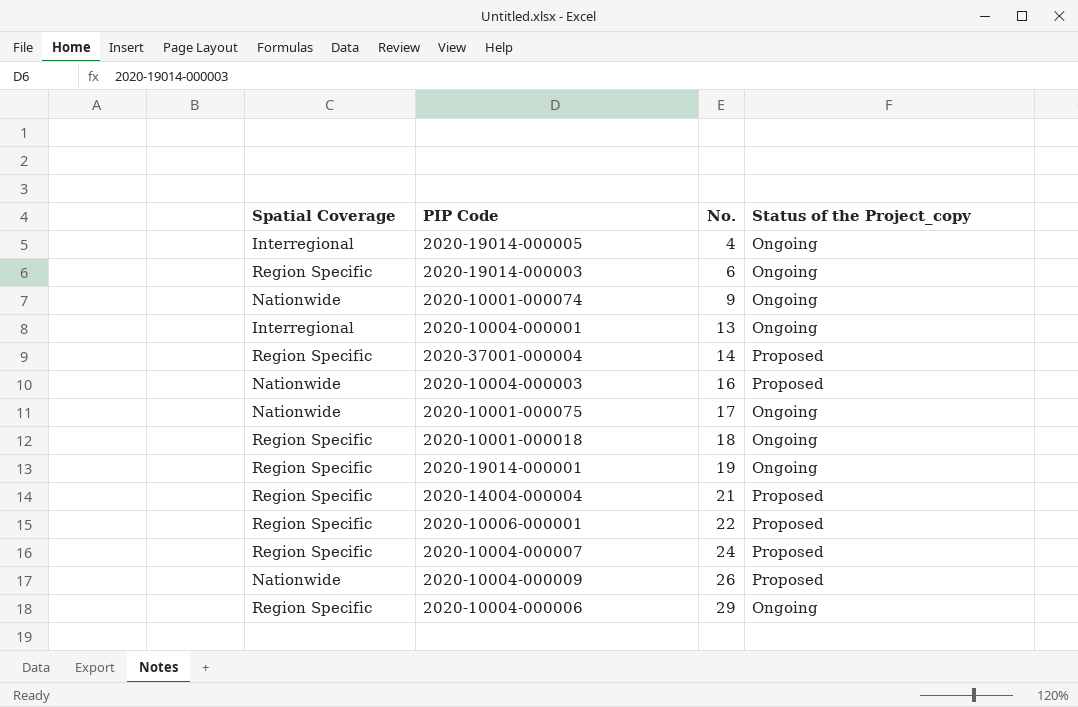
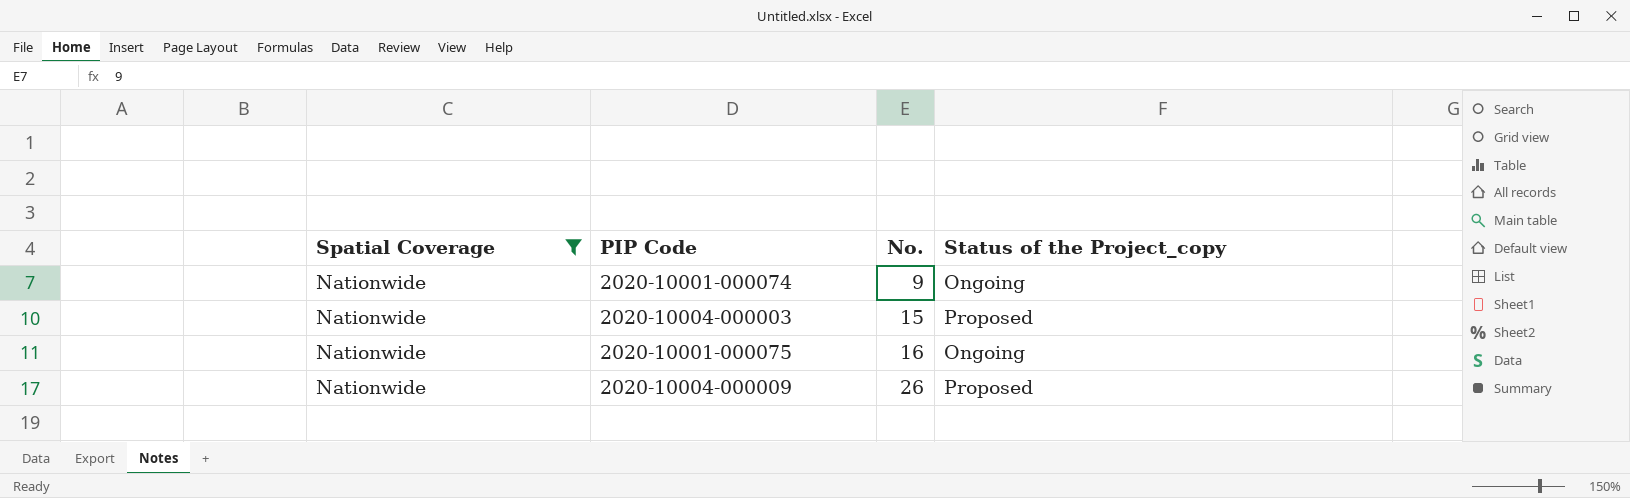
filter: none -> Spatial Coverage = Nationwide
2020-10004-000003 | No.: 16 -> 15
2020-10001-000075 | No.: 17 -> 16

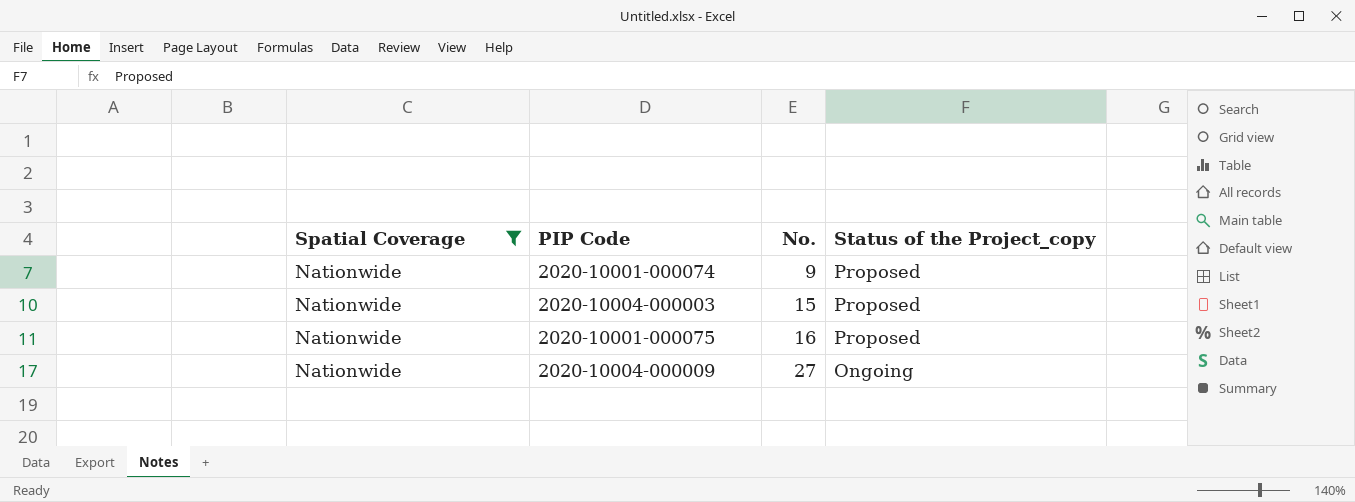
2020-10001-000074 | Status of the Project_copy: Ongoing -> Proposed
2020-10001-000075 | Status of the Project_copy: Ongoing -> Proposed
2020-10004-000009 | No.: 26 -> 27
2020-10004-000009 | Status of the Project_copy: Proposed -> Ongoing

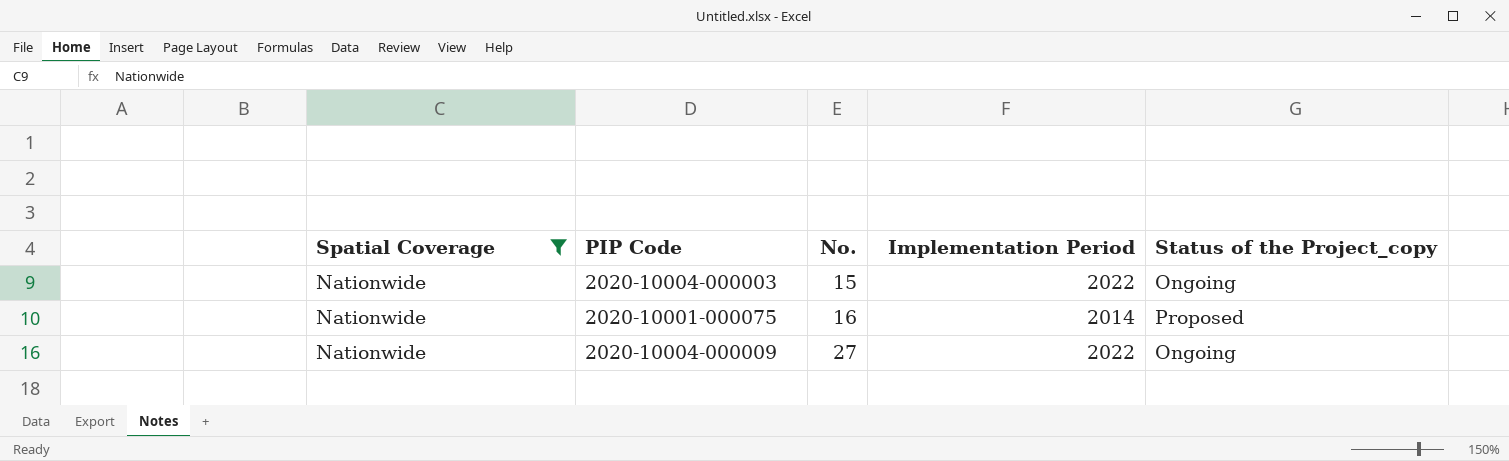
column Implementation Period | position: none -> 4
row 2020-10001-000074: Nationwide | 9 | Proposed -> none
2020-10004-000003 | Status of the Project_copy: Proposed -> Ongoing

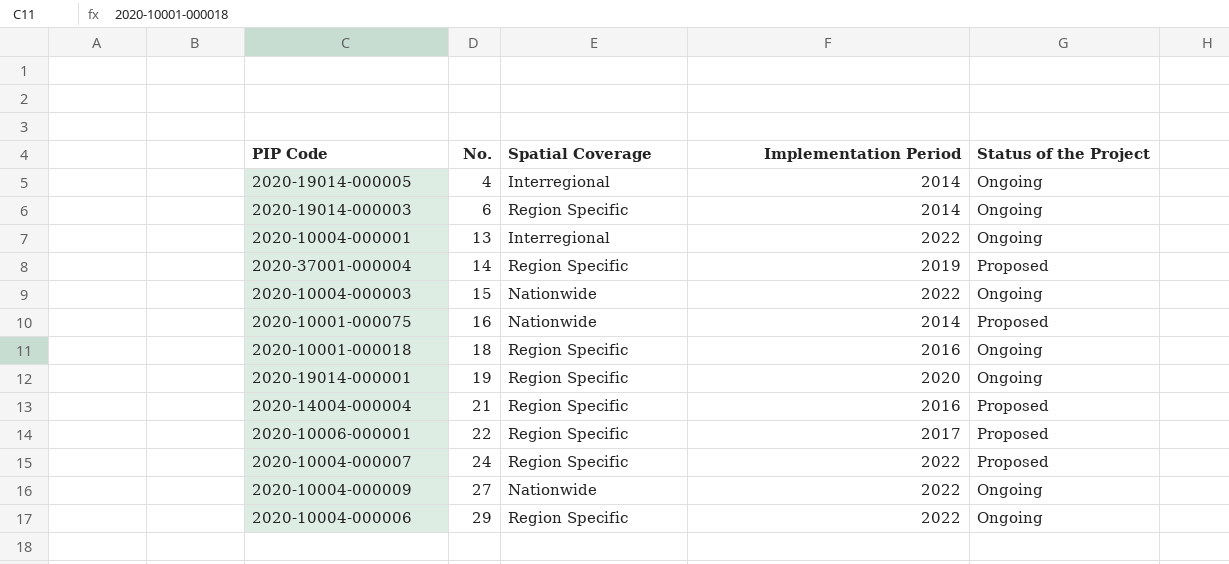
filter: Spatial Coverage = Nationwide -> none
column Spatial Coverage | position: 1 -> 3
column name: Status of the Project_copy -> Status of the Project

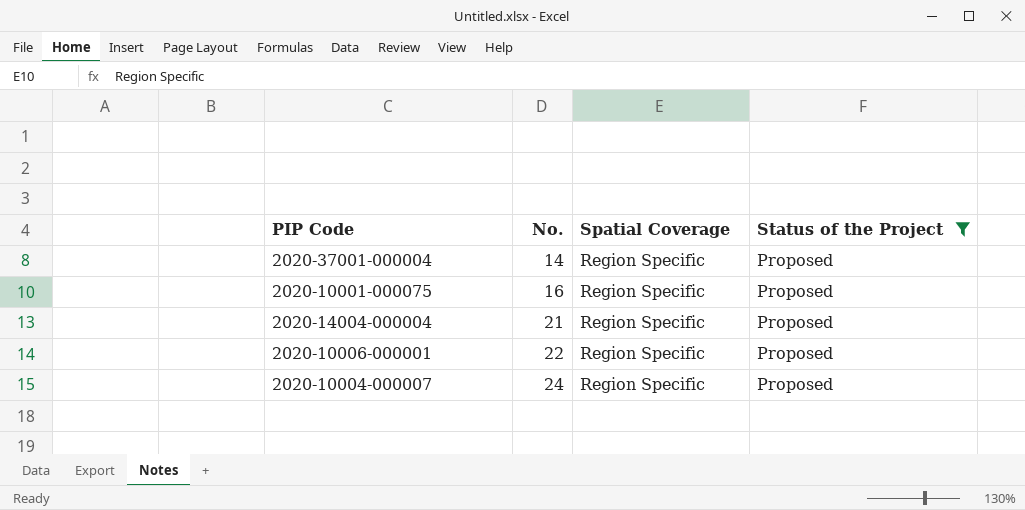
filter: none -> Status of the Project = Proposed
column Implementation Period | position: 4 -> none
2020-10001-000075 | Spatial Coverage: Nationwide -> Region Specific

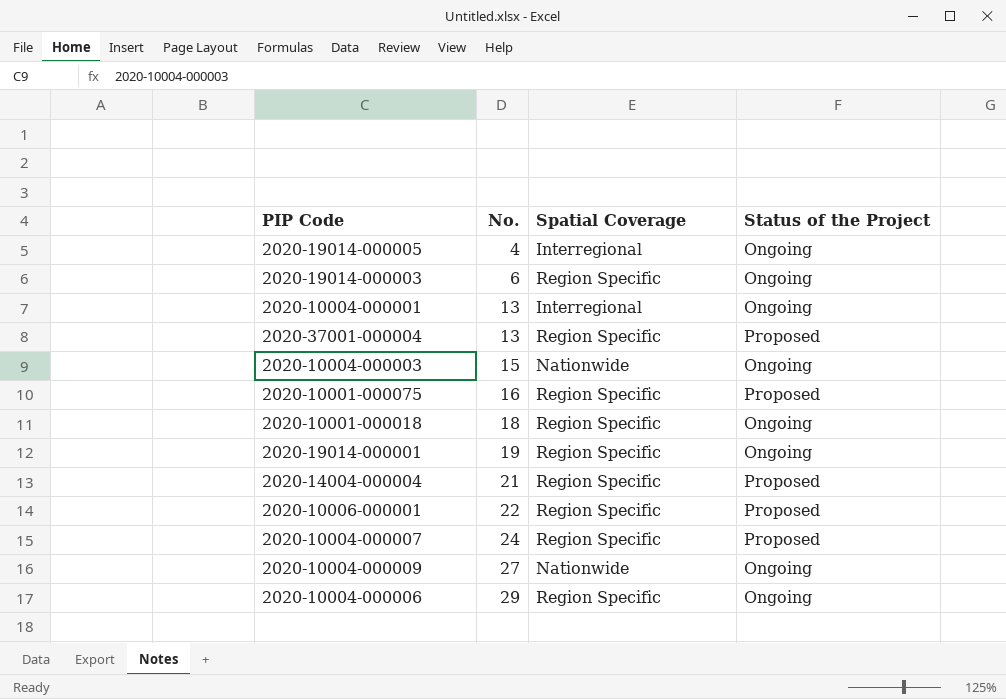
filter: Status of the Project = Proposed -> none
2020-37001-000004 | No.: 14 -> 13

